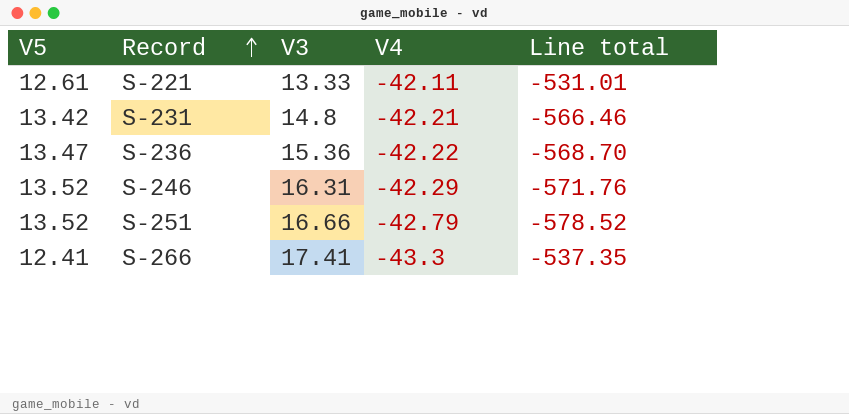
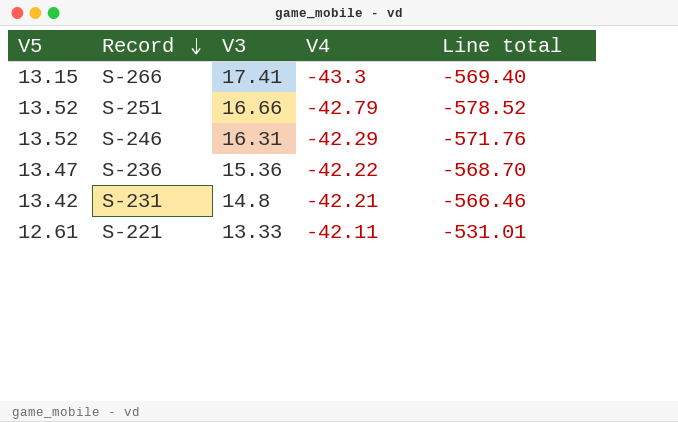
row order: Record ascending -> Record descending
S-266 | V5: 12.41 -> 13.15
S-266 | Line total: -537.35 -> -569.40

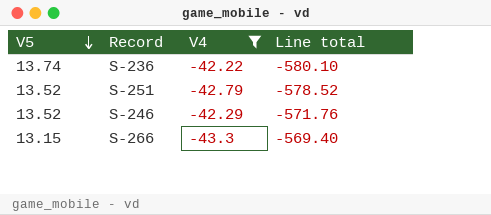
filter: none -> V4 <= -42.22
row order: Record descending -> V5 descending
column V3 | position: 3 -> none
S-236 | V5: 13.47 -> 13.74
S-236 | Line total: -568.70 -> -580.10

